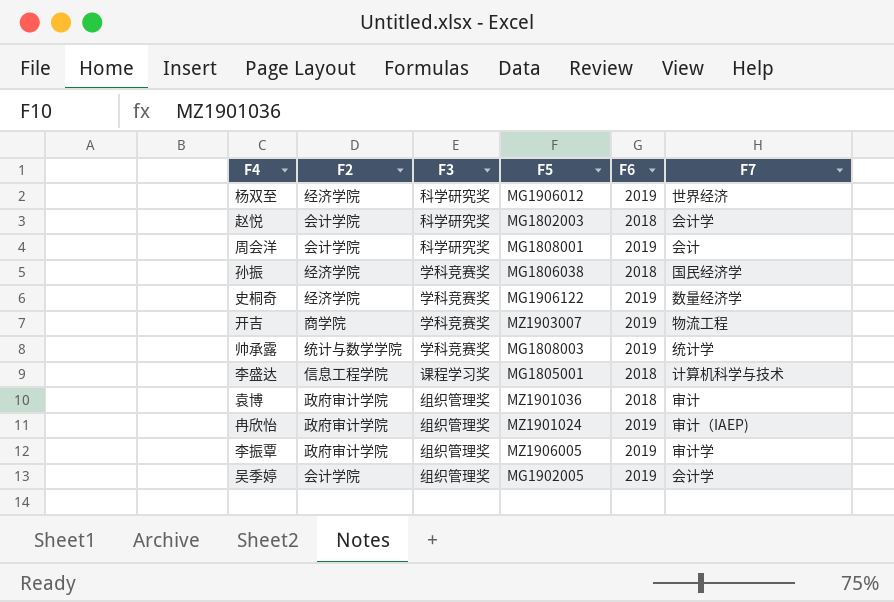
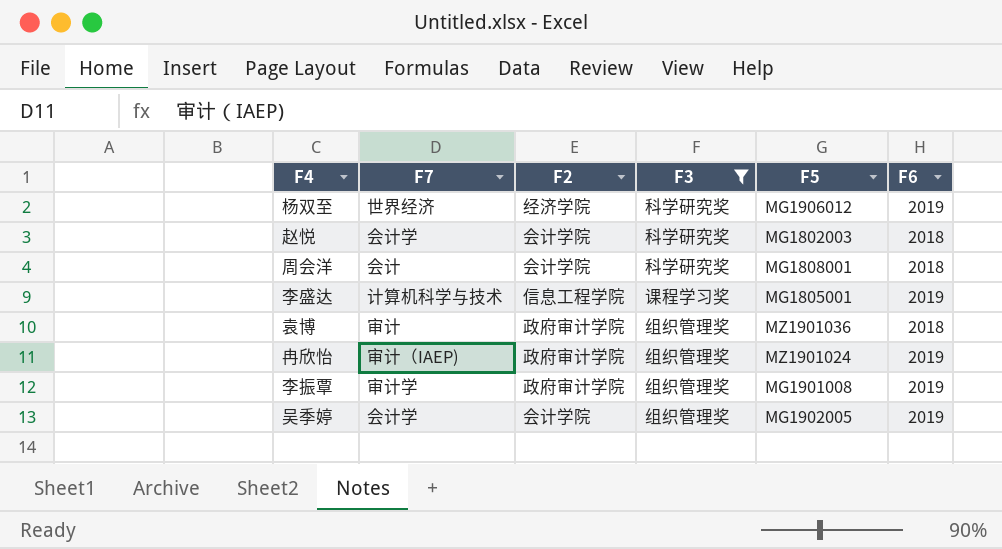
filter: none -> F3 != 学科竞赛奖
column F7 | position: 6 -> 2
周会洋 | F6: 2019 -> 2018
李盛达 | F6: 2018 -> 2019
李振覃 | F5: MZ1906005 -> MG1901008

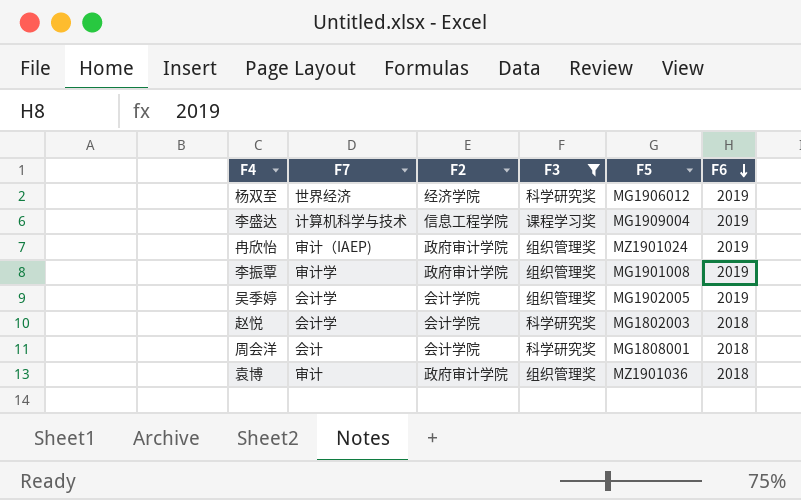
row order: none -> F6 descending
李盛达 | F5: MG1805001 -> MG1909004

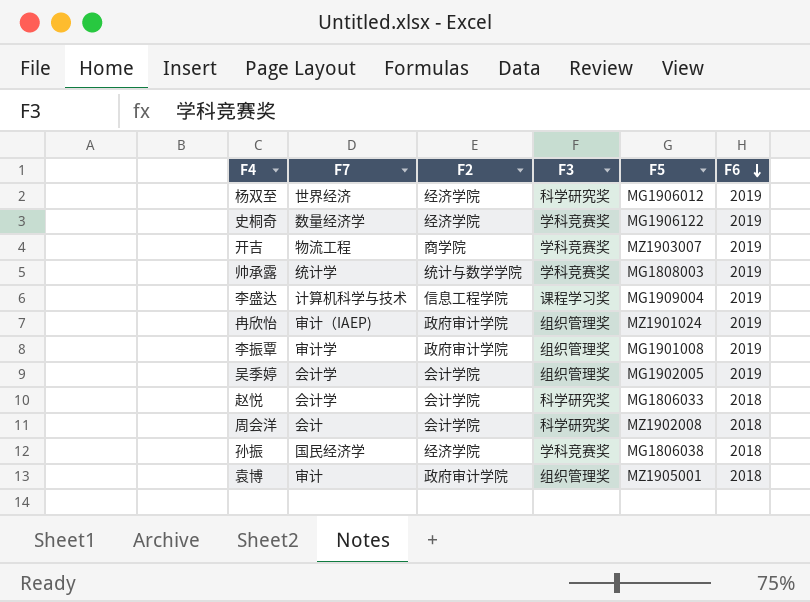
filter: F3 != 学科竞赛奖 -> none
赵悦 | F5: MG1802003 -> MG1806033
周会洋 | F5: MG1808001 -> MZ1902008
袁博 | F5: MZ1901036 -> MZ1905001

